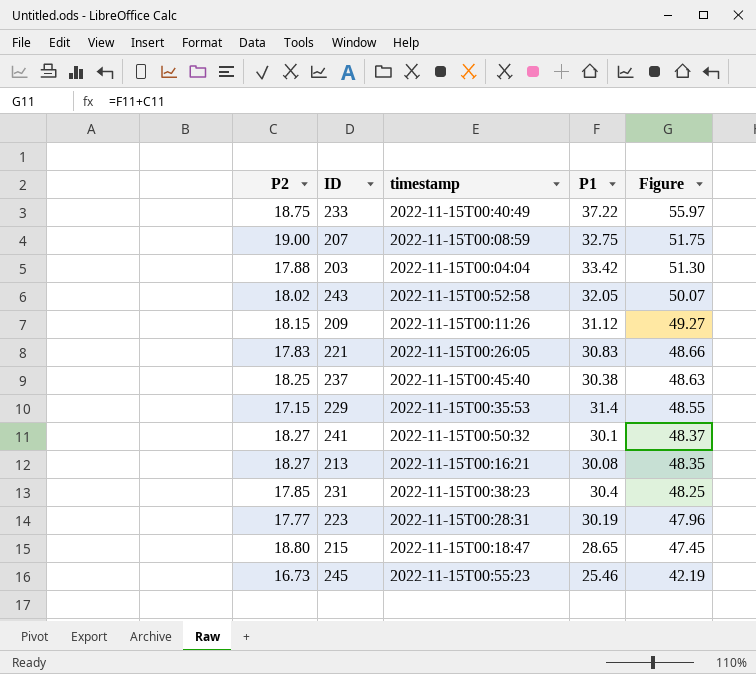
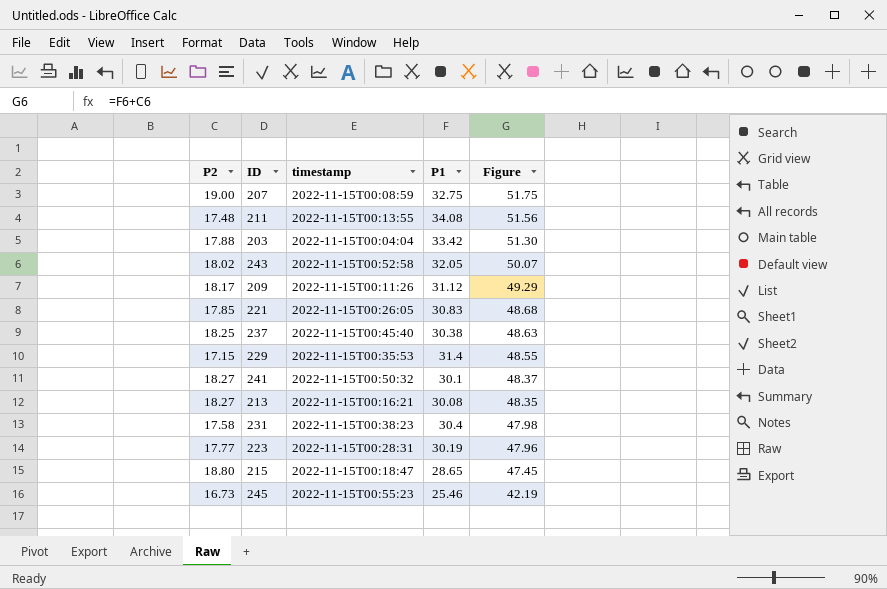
row 233: 18.75 | 2022-11-15T00:40:49 | 37.22 | 55.97 -> none
row 211: none -> 17.48 | 2022-11-15T00:13:55 | 34.08 | 51.56
209 | P2: 18.15 -> 18.17
209 | Figure: 49.27 -> 49.29
221 | P2: 17.83 -> 17.85
221 | Figure: 48.66 -> 48.68
231 | P2: 17.85 -> 17.58
231 | Figure: 48.25 -> 47.98

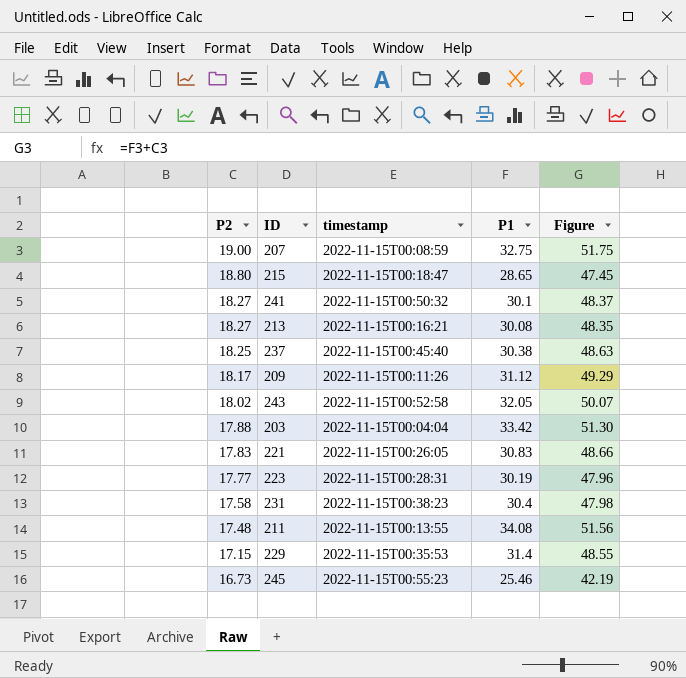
row order: Figure descending -> P2 descending
221 | P2: 17.85 -> 17.83
221 | Figure: 48.68 -> 48.66

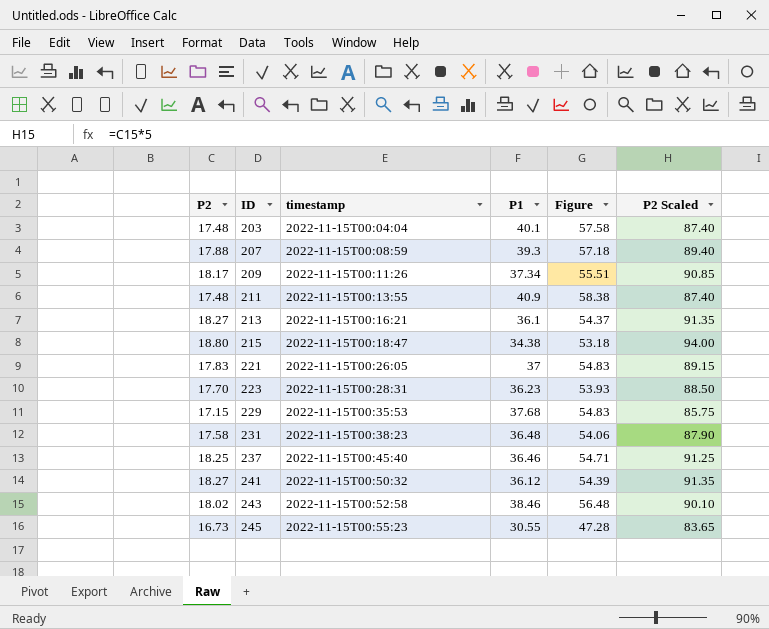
row order: P2 descending -> ID ascending
column P2 Scaled | formula: none -> [P2] * 5
203 | P2: 17.88 -> 17.48
203 | P1: 33.42 -> 40.1
203 | Figure: 51.30 -> 57.58
207 | P2: 19.00 -> 17.88
207 | P1: 32.75 -> 39.3
207 | Figure: 51.75 -> 57.18
209 | P1: 31.12 -> 37.34
209 | Figure: 49.29 -> 55.51
211 | P1: 34.08 -> 40.9
211 | Figure: 51.56 -> 58.38
213 | P1: 30.08 -> 36.1
213 | Figure: 48.35 -> 54.37
215 | P1: 28.65 -> 34.38
215 | Figure: 47.45 -> 53.18
221 | P1: 30.83 -> 37
221 | Figure: 48.66 -> 54.83
223 | P2: 17.77 -> 17.70
223 | P1: 30.19 -> 36.23
223 | Figure: 47.96 -> 53.93
229 | P1: 31.4 -> 37.68
229 | Figure: 48.55 -> 54.83
231 | P1: 30.4 -> 36.48
231 | Figure: 47.98 -> 54.06
237 | P1: 30.38 -> 36.46
237 | Figure: 48.63 -> 54.71
241 | P1: 30.1 -> 36.12
241 | Figure: 48.37 -> 54.39
243 | P1: 32.05 -> 38.46
243 | Figure: 50.07 -> 56.48
245 | P1: 25.46 -> 30.55
245 | Figure: 42.19 -> 47.28

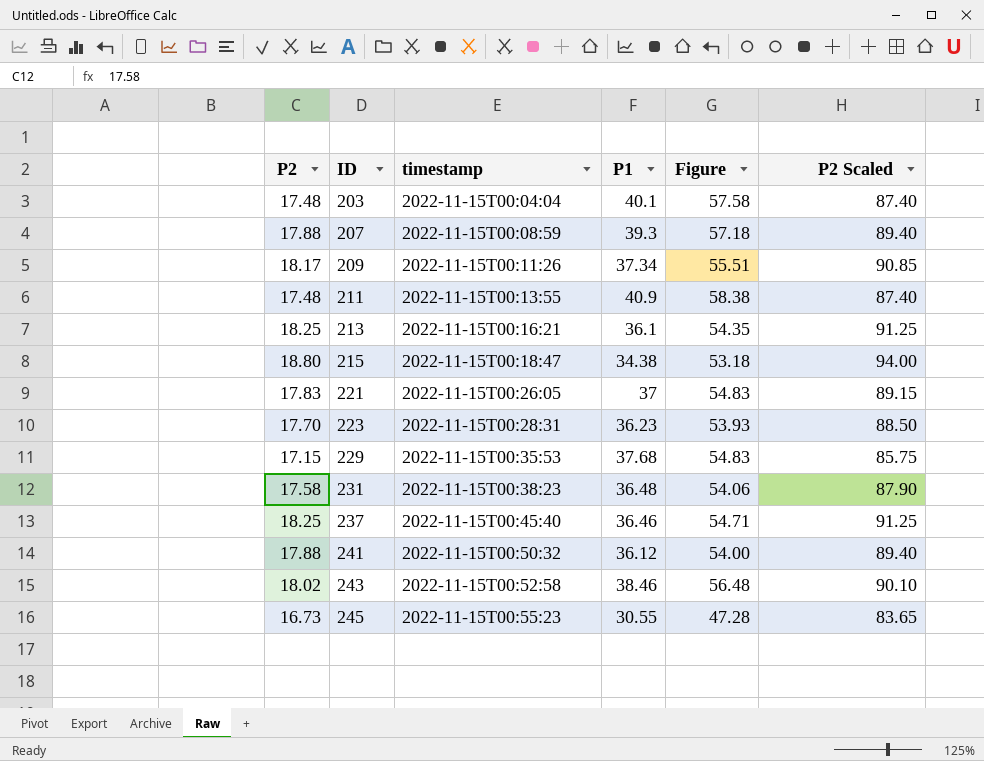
213 | P2: 18.27 -> 18.25
213 | Figure: 54.37 -> 54.35
213 | P2 Scaled: 91.35 -> 91.25
241 | P2: 18.27 -> 17.88
241 | Figure: 54.39 -> 54.00
241 | P2 Scaled: 91.35 -> 89.40

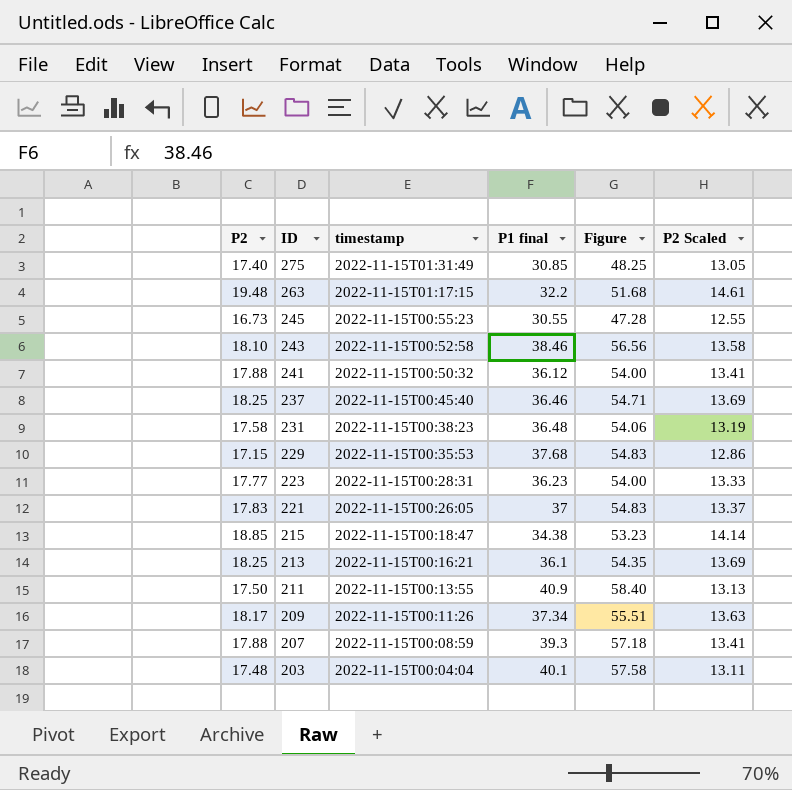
row order: ID ascending -> ID descending
column name: P1 -> P1 final
column P2 Scaled | formula: [P2] * 5 -> [P2] * 0.75
row 275: none -> 17.40 | 2022-11-15T01:31:49 | 30.85 | 48.25 | 13.05
row 263: none -> 19.48 | 2022-11-15T01:17:15 | 32.2 | 51.68 | 14.61
243 | P2: 18.02 -> 18.10
243 | Figure: 56.48 -> 56.56
223 | P2: 17.70 -> 17.77
223 | Figure: 53.93 -> 54.00
215 | P2: 18.80 -> 18.85
215 | Figure: 53.18 -> 53.23
211 | P2: 17.48 -> 17.50
211 | Figure: 58.38 -> 58.40

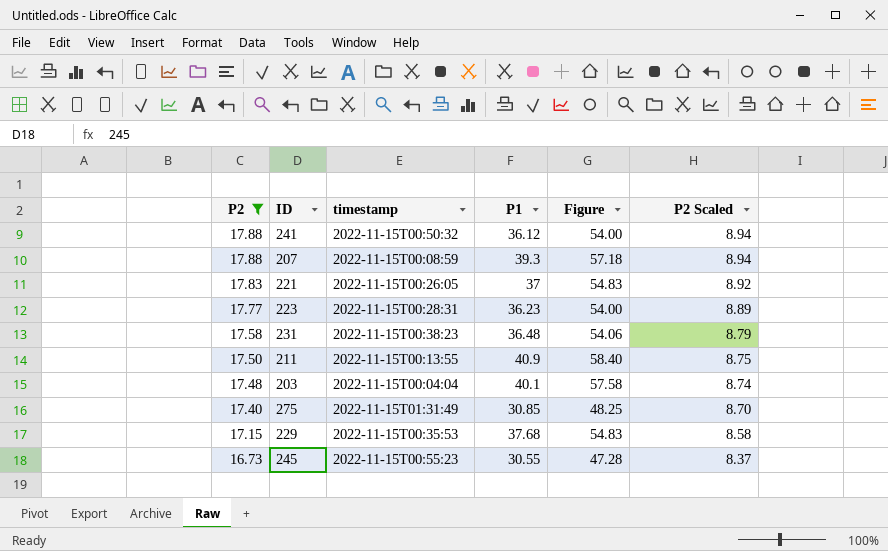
filter: none -> P2 <= 17.88
row order: ID descending -> P2 descending
column name: P1 final -> P1
column P2 Scaled | formula: [P2] * 0.75 -> [P2] * 0.5

